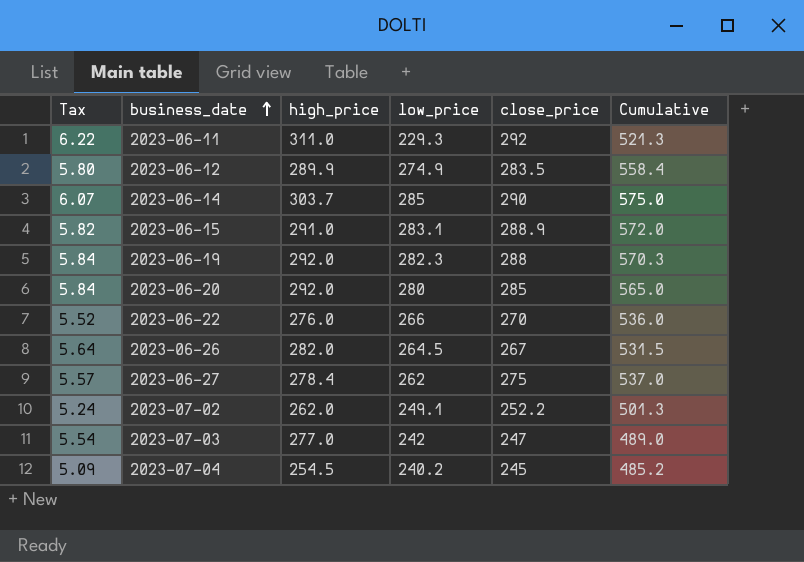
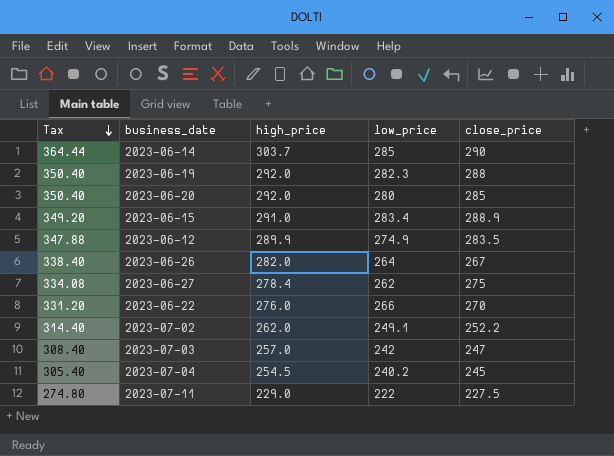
row order: business_date ascending -> Tax descending
column Cumulative | formula: [low_price] + [close_price] -> none
column Tax | formula: [high_price] * 0.02 -> [high_price] * 1.2
row 2023-06-11: 6.22 | 311.0 | 229.3 | 292 | 521.3 -> none
2023-06-15 | low_price: 283.1 -> 283.4
2023-06-26 | low_price: 264.5 -> 264
2023-07-03 | high_price: 277.0 -> 257.0
row 2023-07-11: none -> 274.80 | 229.0 | 222 | 227.5

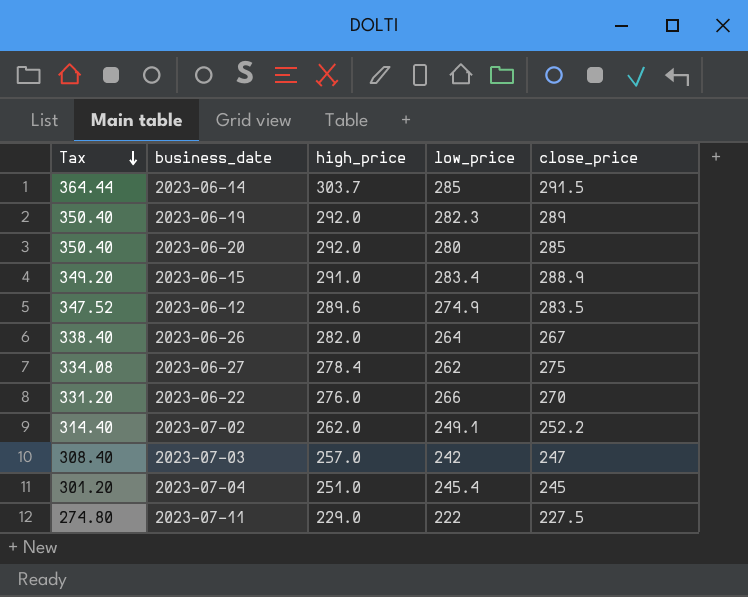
2023-06-14 | close_price: 290 -> 291.5
2023-06-19 | close_price: 288 -> 289
2023-06-12 | Tax: 347.88 -> 347.52
2023-06-12 | high_price: 289.9 -> 289.6
2023-07-04 | Tax: 305.40 -> 301.20
2023-07-04 | high_price: 254.5 -> 251.0
2023-07-04 | low_price: 240.2 -> 245.4

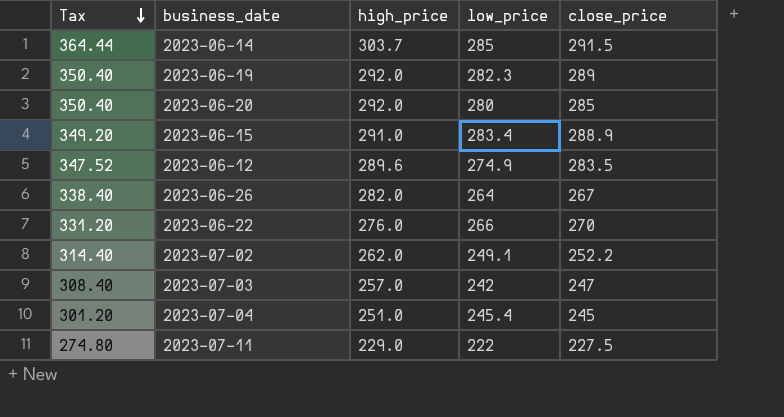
row 2023-06-27: 334.08 | 278.4 | 262 | 275 -> none

